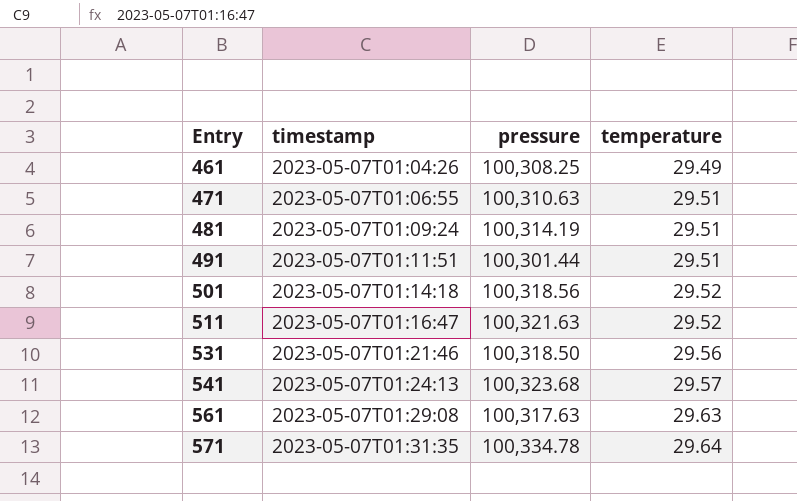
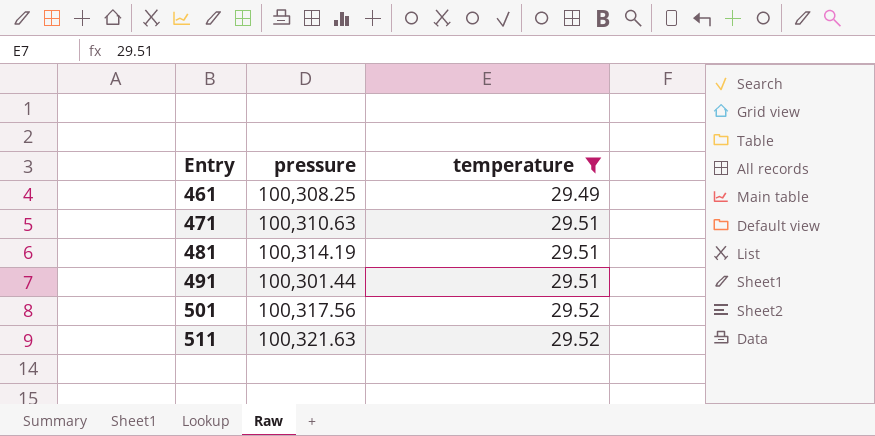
filter: none -> temperature <= 29.52
column timestamp | position: 2 -> none
501 | pressure: 100,318.56 -> 100,317.56

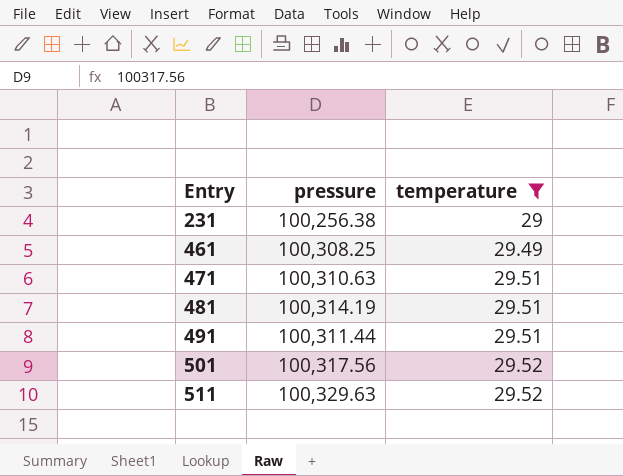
row 231: none -> 100,256.38 | 29
491 | pressure: 100,301.44 -> 100,311.44
511 | pressure: 100,321.63 -> 100,329.63

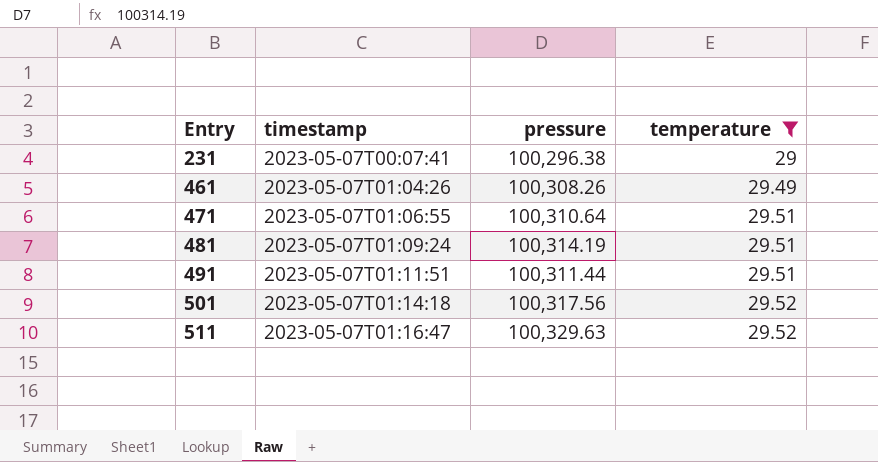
column timestamp | position: none -> 2
231 | pressure: 100,256.38 -> 100,296.38
461 | pressure: 100,308.25 -> 100,308.26
471 | pressure: 100,310.63 -> 100,310.64

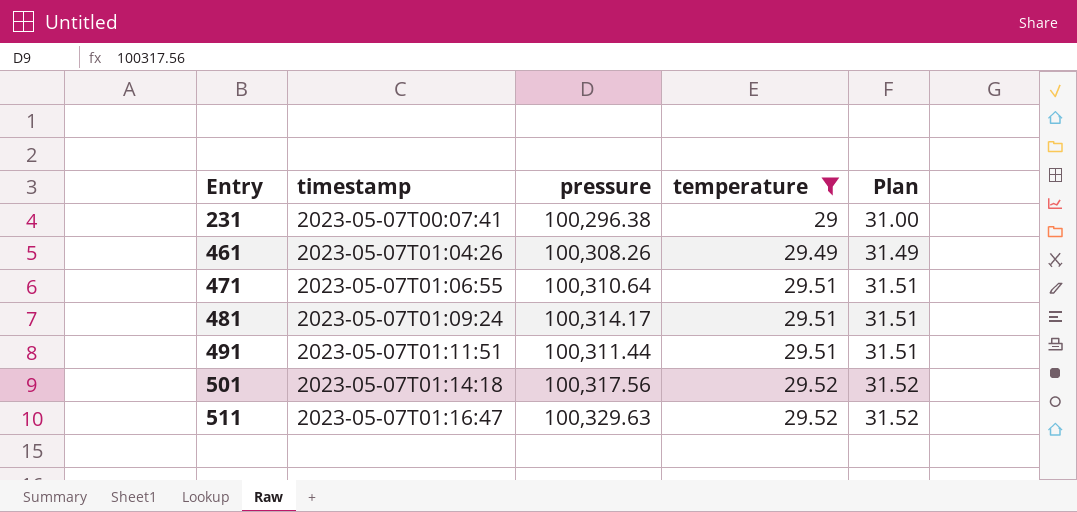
column Plan | formula: none -> [temperature] + 2
481 | pressure: 100,314.19 -> 100,314.17

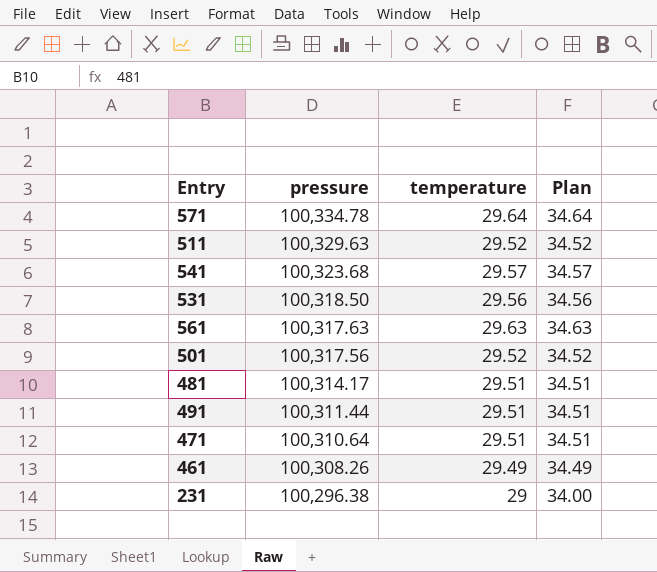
filter: temperature <= 29.52 -> none
row order: Entry ascending -> pressure descending
column timestamp | position: 2 -> none
column Plan | formula: [temperature] + 2 -> [temperature] + 5

